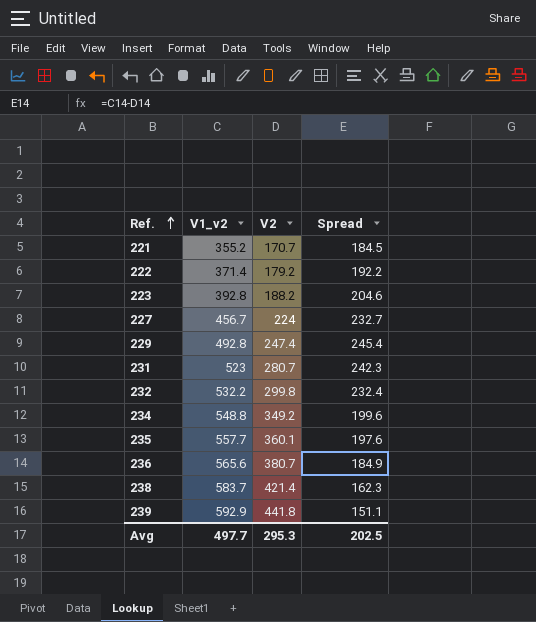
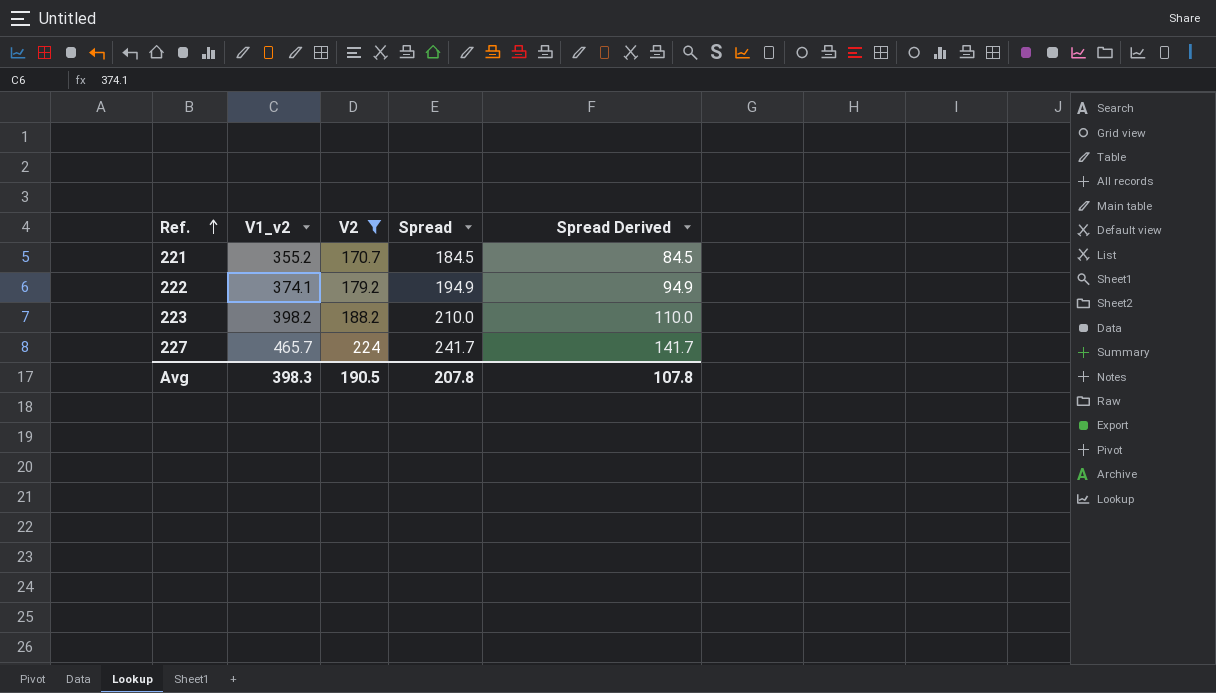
filter: none -> V2 <= 224
column Spread Derived | formula: none -> [Spread] - 100
222 | V1_v2: 371.4 -> 374.1
222 | Spread: 192.2 -> 194.9
223 | V1_v2: 392.8 -> 398.2
223 | Spread: 204.6 -> 210.0
227 | V1_v2: 456.7 -> 465.7
227 | Spread: 232.7 -> 241.7
Avg | V1_v2: 497.7 -> 398.3
Avg | V2: 295.3 -> 190.5
Avg | Spread: 202.5 -> 207.8

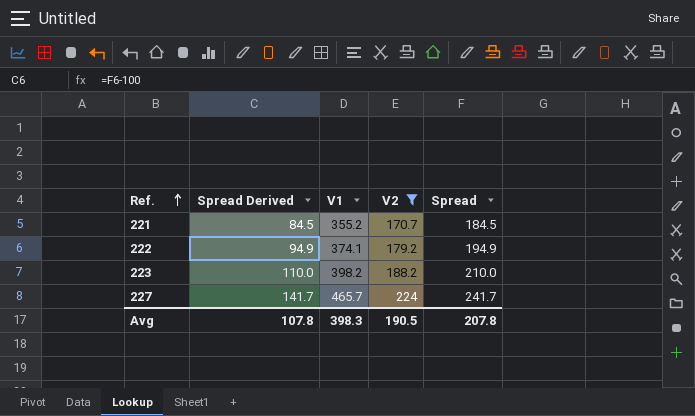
column Spread Derived | position: 5 -> 2
column name: V1_v2 -> V1

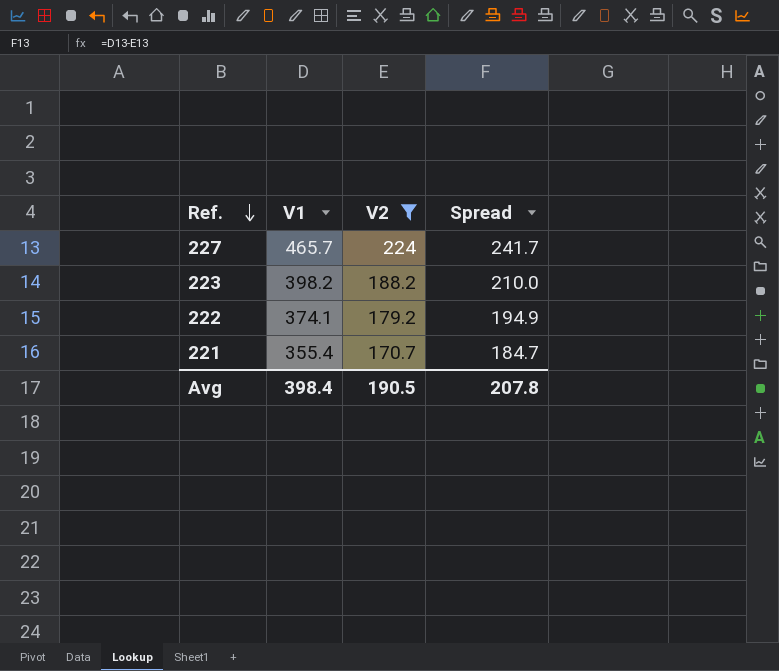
row order: Ref. ascending -> Ref. descending
column Spread Derived | formula: [Spread] - 100 -> none
221 | V1: 355.2 -> 355.4
221 | Spread: 184.5 -> 184.7
Avg | V1: 398.3 -> 398.4

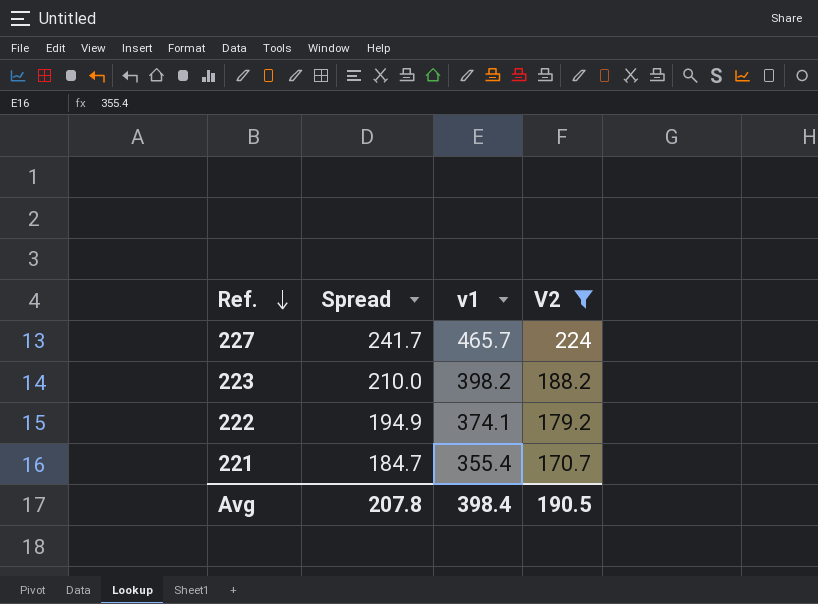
column Spread | position: 4 -> 2
column name: V1 -> v1

